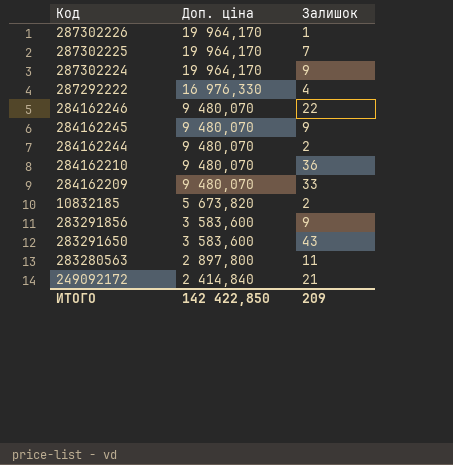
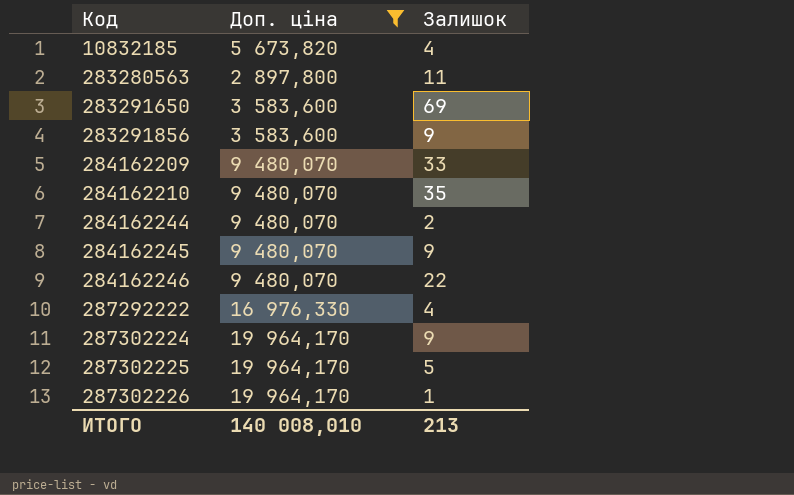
filter: none -> Доп. ціна != 2 414,840
row order: Доп. ціна descending -> Код ascending
10832185 | Залишок: 2 -> 4
283291650 | Залишок: 43 -> 69
284162210 | Залишок: 36 -> 35
287302225 | Залишок: 7 -> 5
ИТОГО | Доп. ціна: 142 422,850 -> 140 008,010
ИТОГО | Залишок: 209 -> 213

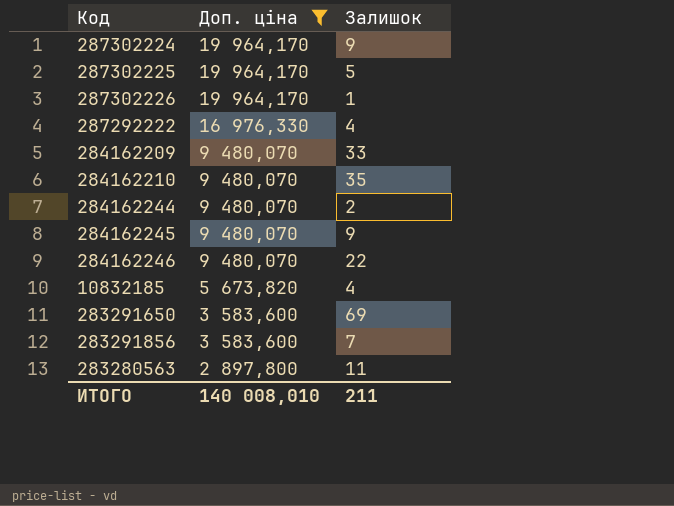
row order: Код ascending -> Доп. ціна descending
283291856 | Залишок: 9 -> 7
ИТОГО | Залишок: 213 -> 211

